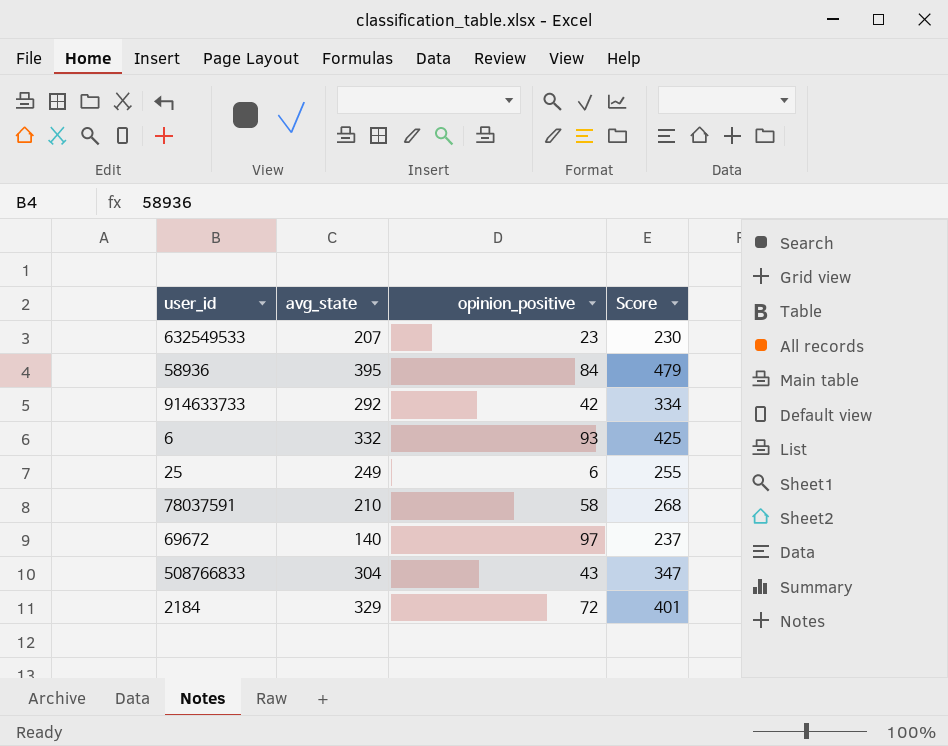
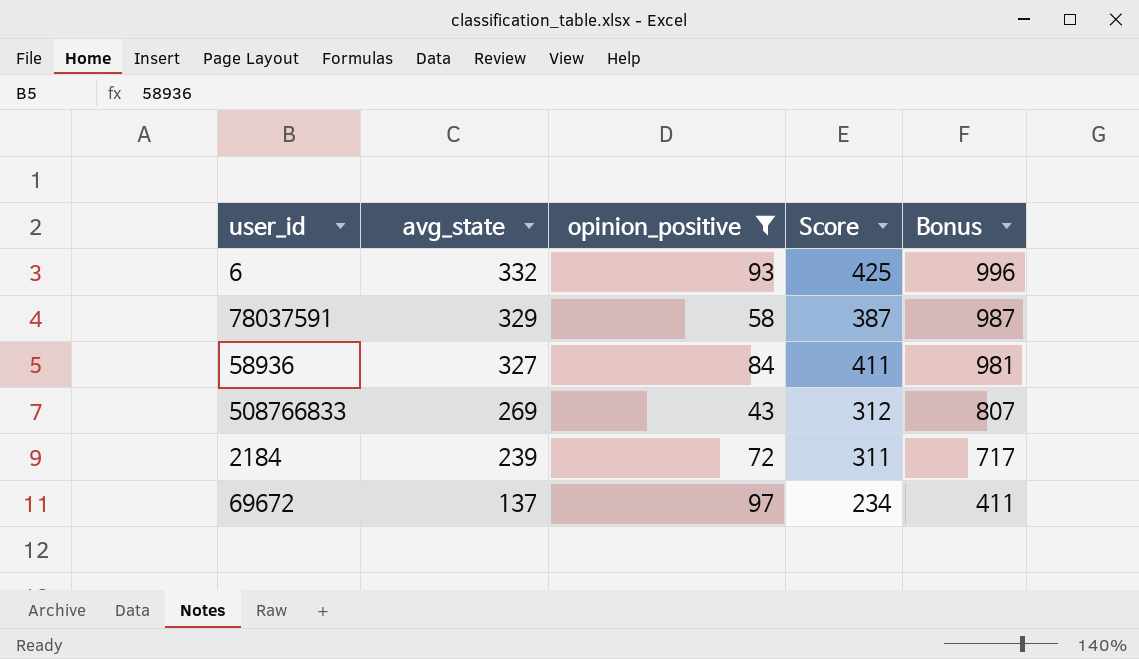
filter: none -> opinion_positive >= 43
row order: none -> avg_state descending
column Bonus | formula: none -> [avg_state] * 3
78037591 | avg_state: 210 -> 329
78037591 | Score: 268 -> 387
58936 | avg_state: 395 -> 327
58936 | Score: 479 -> 411
508766833 | avg_state: 304 -> 269
508766833 | Score: 347 -> 312
2184 | avg_state: 329 -> 239
2184 | Score: 401 -> 311
69672 | avg_state: 140 -> 137
69672 | Score: 237 -> 234

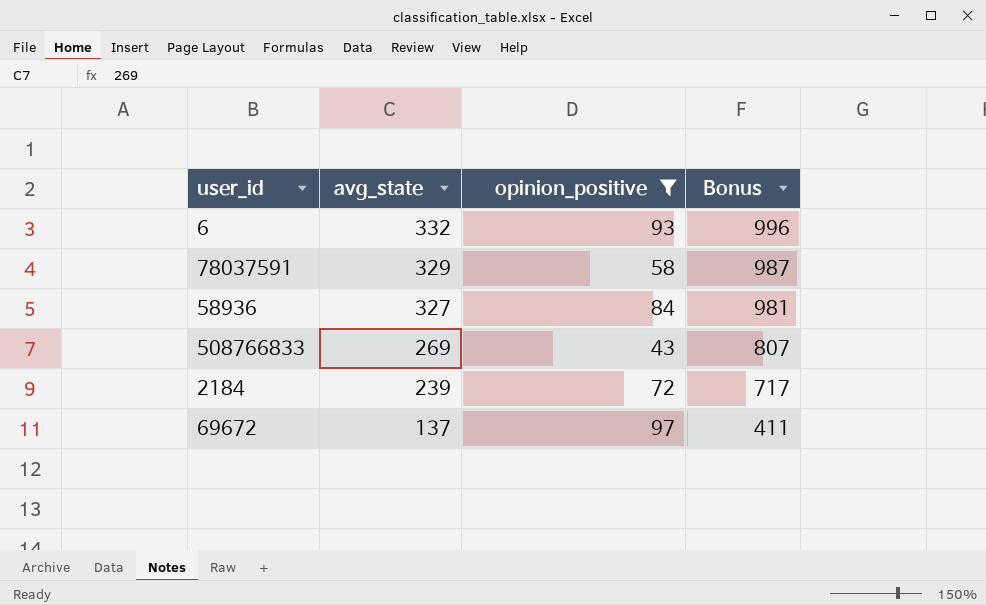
column Score | formula: [avg_state] + [opinion_positive] -> none

